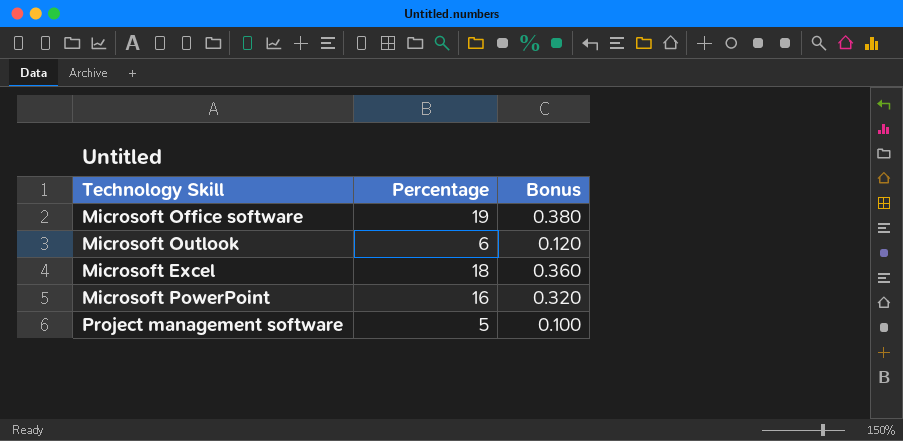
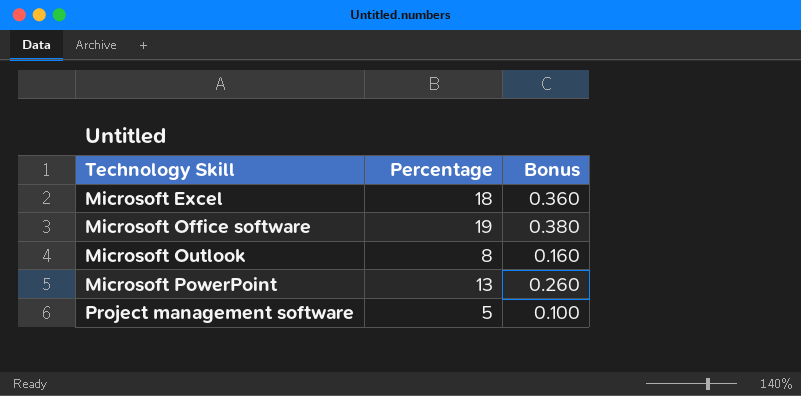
row order: none -> Technology Skill ascending
Microsoft Outlook | Percentage: 6 -> 8
Microsoft Outlook | Bonus: 0.120 -> 0.160
Microsoft PowerPoint | Percentage: 16 -> 13
Microsoft PowerPoint | Bonus: 0.320 -> 0.260

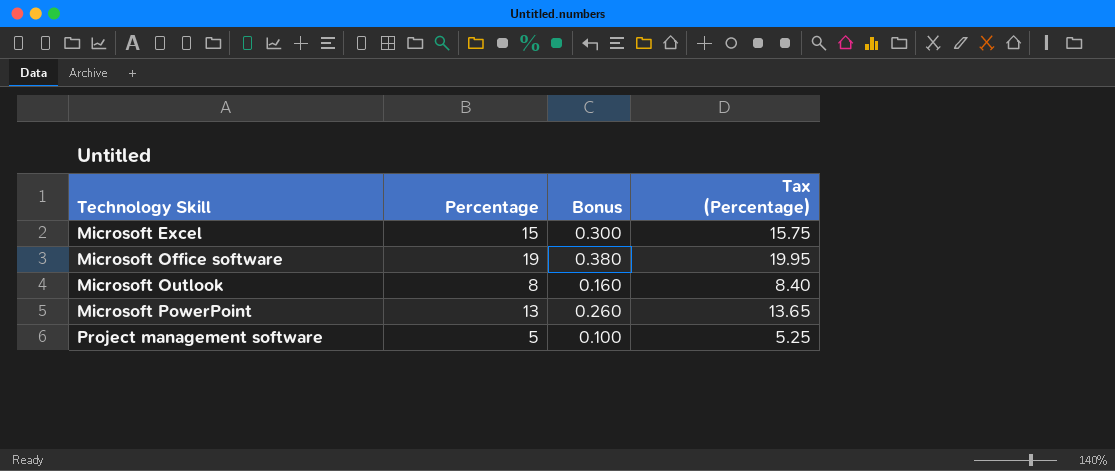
column Tax (Percentage) | formula: none -> [Percentage] * 1.05
Microsoft Excel | Percentage: 18 -> 15
Microsoft Excel | Bonus: 0.360 -> 0.300

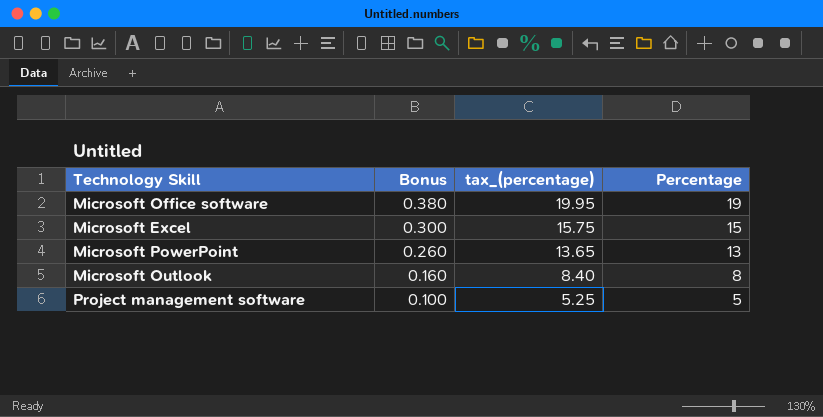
row order: Technology Skill ascending -> Bonus descending
column name: Tax (Percentage) -> tax_(percentage)
column Percentage | position: 2 -> 4

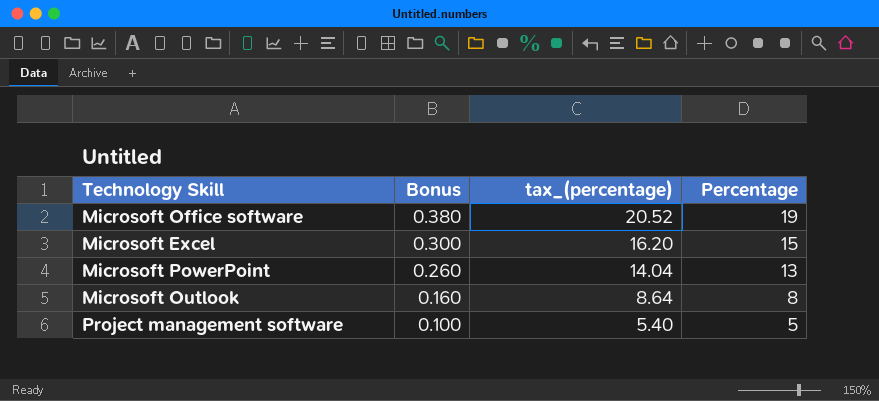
column tax_(percentage) | formula: [Percentage] * 1.05 -> [Percentage] * 1.08

